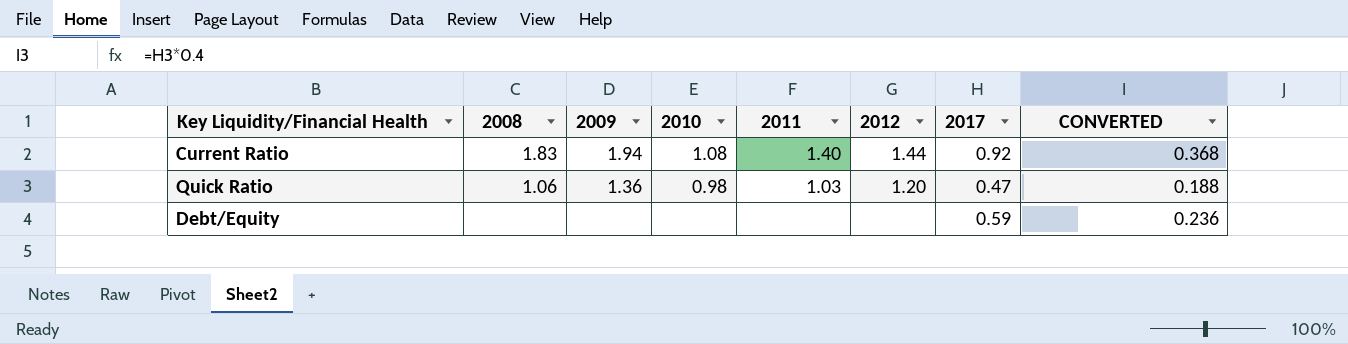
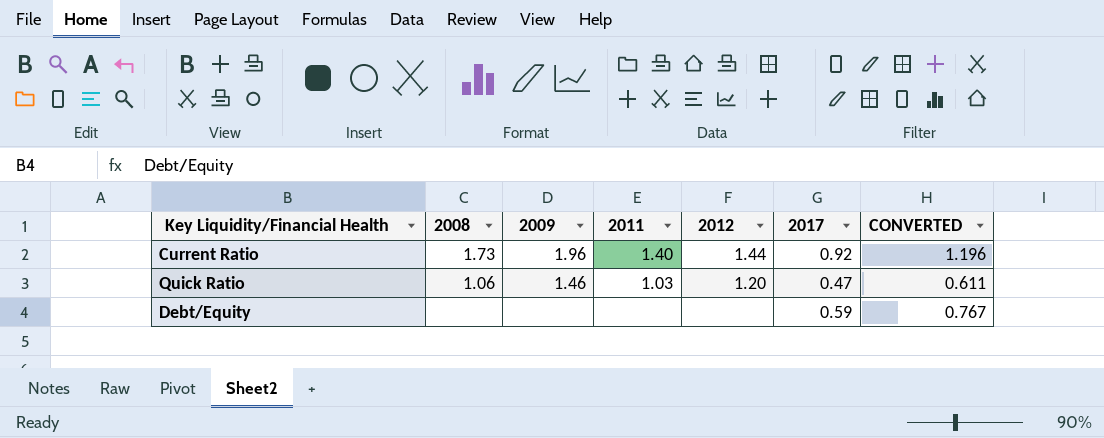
column 2010 | position: 4 -> none
column CONVERTED | formula: [2017] * 0.4 -> [2017] * 1.3
Current Ratio | 2008: 1.83 -> 1.73
Current Ratio | 2009: 1.94 -> 1.96
Quick Ratio | 2009: 1.36 -> 1.46

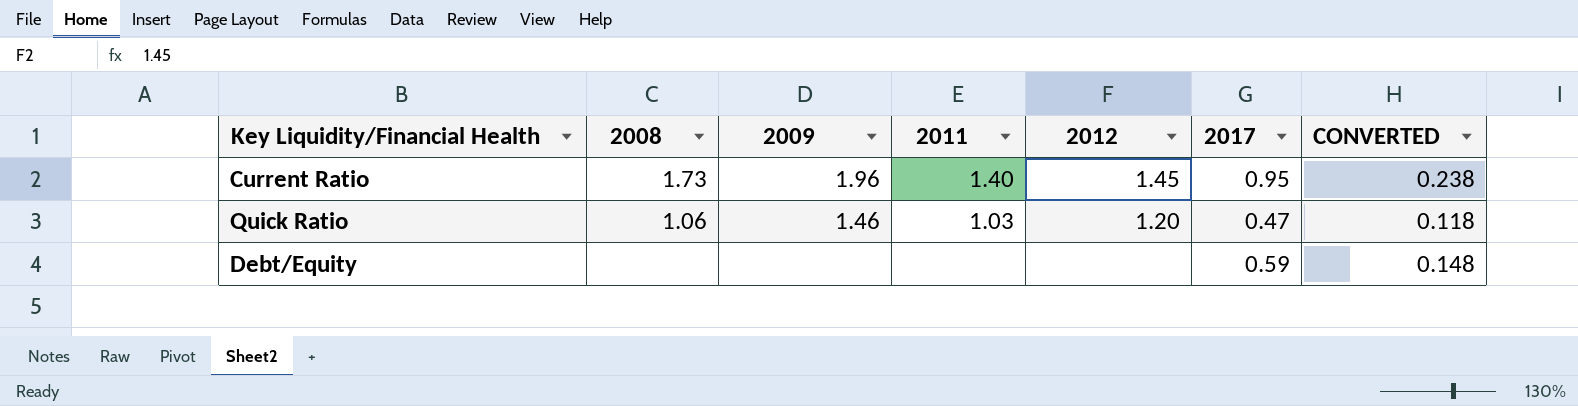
column CONVERTED | formula: [2017] * 1.3 -> [2017] * 0.25
Current Ratio | 2012: 1.44 -> 1.45
Current Ratio | 2017: 0.92 -> 0.95

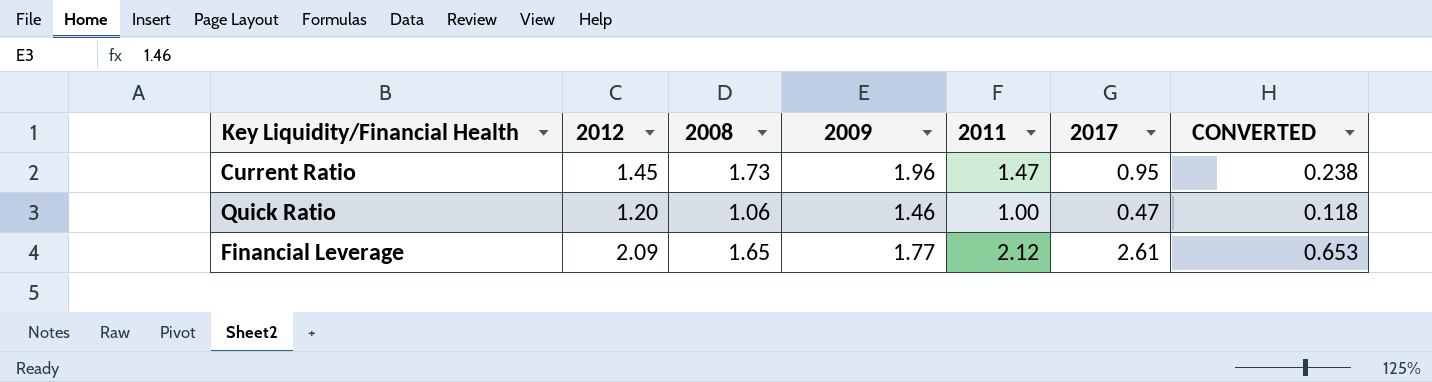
column 2012 | position: 5 -> 2
row Debt/Equity: none | none | none | none | 0.59 | 0.148 -> none
Current Ratio | 2011: 1.40 -> 1.47
Quick Ratio | 2011: 1.03 -> 1.00
row Financial Leverage: none -> 2.09 | 1.65 | 1.77 | 2.12 | 2.61 | 0.653

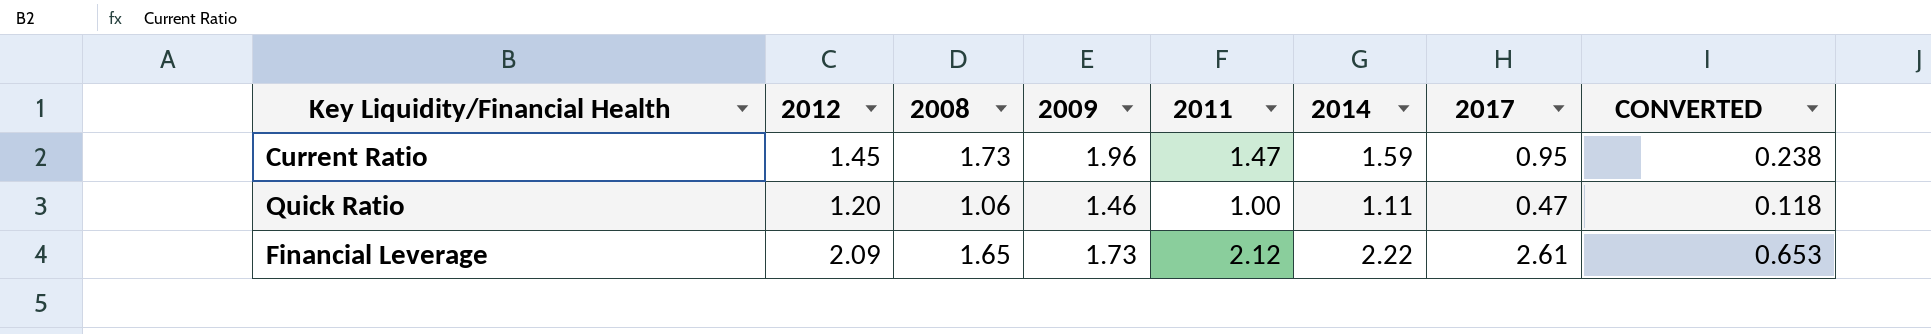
column 2014 | position: none -> 6
Financial Leverage | 2009: 1.77 -> 1.73

